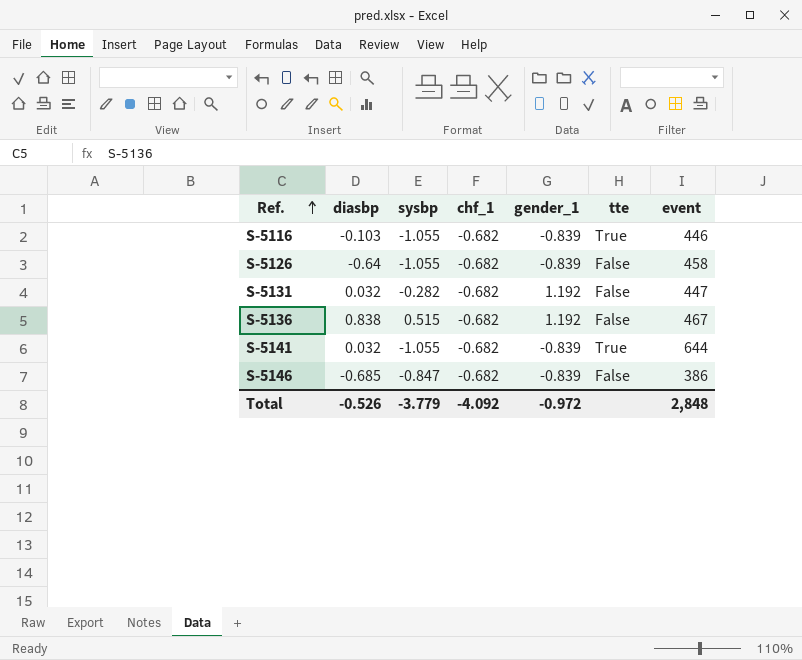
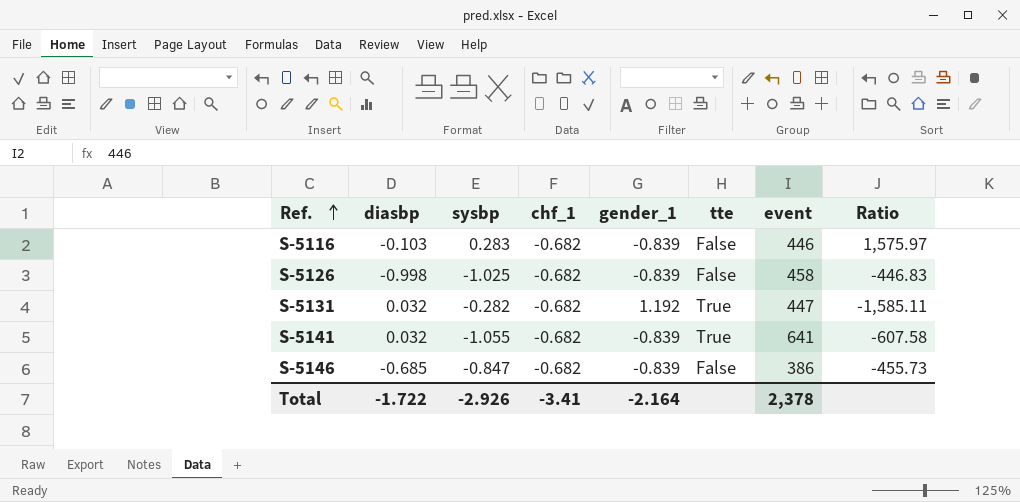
column Ratio | formula: none -> [event] / [sysbp]
row S-5136: 0.838 | 0.515 | -0.682 | 1.192 | False | 467 -> none
S-5116 | sysbp: -1.055 -> 0.283
S-5116 | tte: True -> False
S-5126 | diasbp: -0.64 -> -0.998
S-5126 | sysbp: -1.055 -> -1.025
S-5131 | tte: False -> True
S-5141 | event: 644 -> 641
Total | diasbp: -0.526 -> -1.722
Total | sysbp: -3.779 -> -2.926
Total | chf_1: -4.092 -> -3.41
Total | gender_1: -0.972 -> -2.164
Total | event: 2,848 -> 2,378

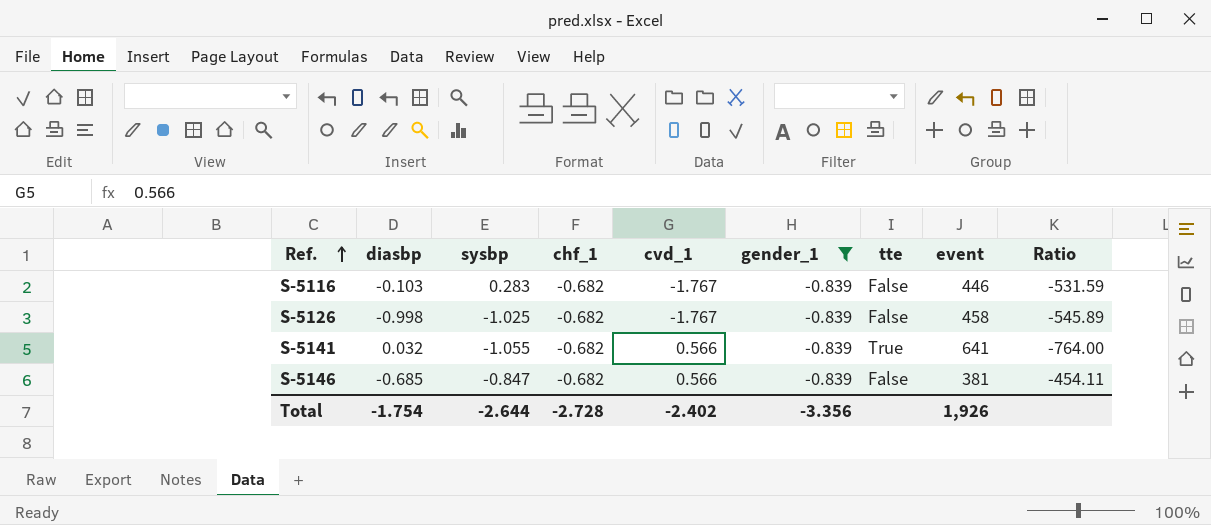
filter: none -> gender_1 = -0.839
column cvd_1 | position: none -> 5
column Ratio | formula: [event] / [sysbp] -> [event] / [gender_1]
S-5146 | event: 386 -> 381
Total | diasbp: -1.722 -> -1.754
Total | sysbp: -2.926 -> -2.644
Total | chf_1: -3.41 -> -2.728
Total | gender_1: -2.164 -> -3.356
Total | event: 2,378 -> 1,926

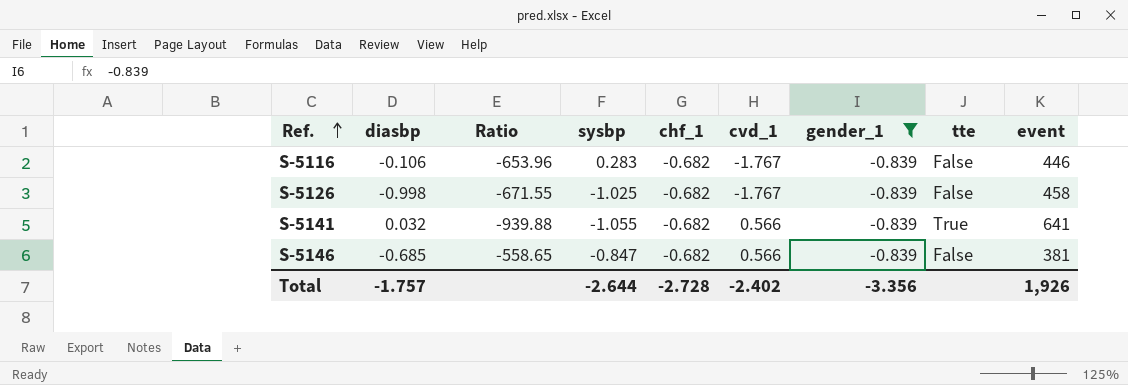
column Ratio | formula: [event] / [gender_1] -> [event] / [chf_1]
column Ratio | position: 9 -> 3
S-5116 | diasbp: -0.103 -> -0.106
Total | diasbp: -1.754 -> -1.757

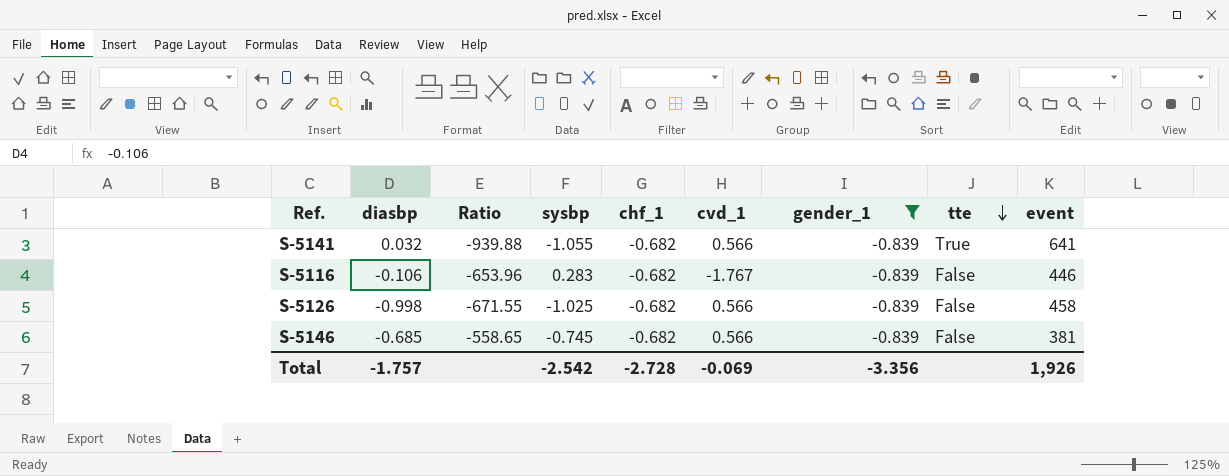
row order: Ref. ascending -> tte descending
S-5126 | cvd_1: -1.767 -> 0.566
S-5146 | sysbp: -0.847 -> -0.745
Total | sysbp: -2.644 -> -2.542
Total | cvd_1: -2.402 -> -0.069

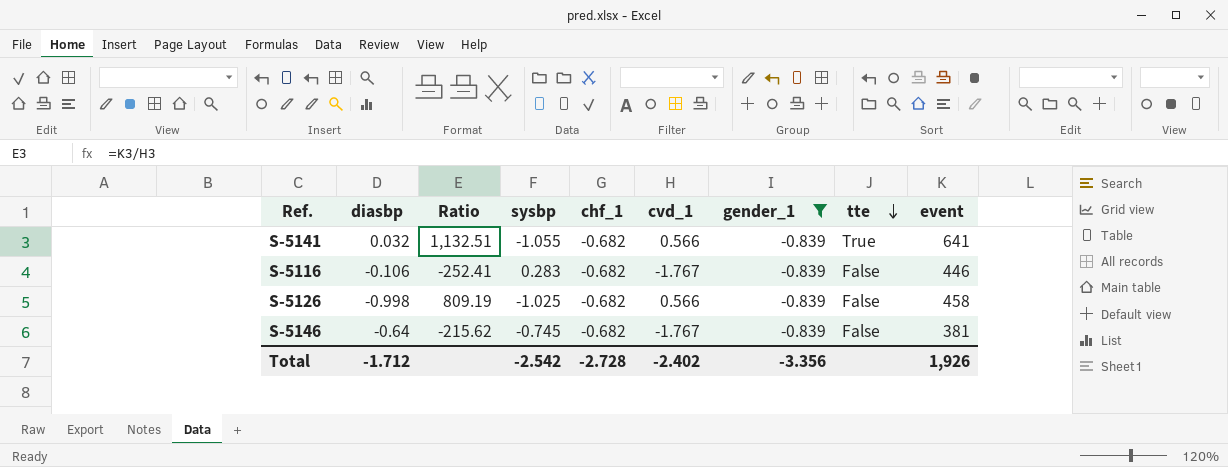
column Ratio | formula: [event] / [chf_1] -> [event] / [cvd_1]
S-5146 | diasbp: -0.685 -> -0.64
S-5146 | cvd_1: 0.566 -> -1.767
Total | diasbp: -1.757 -> -1.712
Total | cvd_1: -0.069 -> -2.402

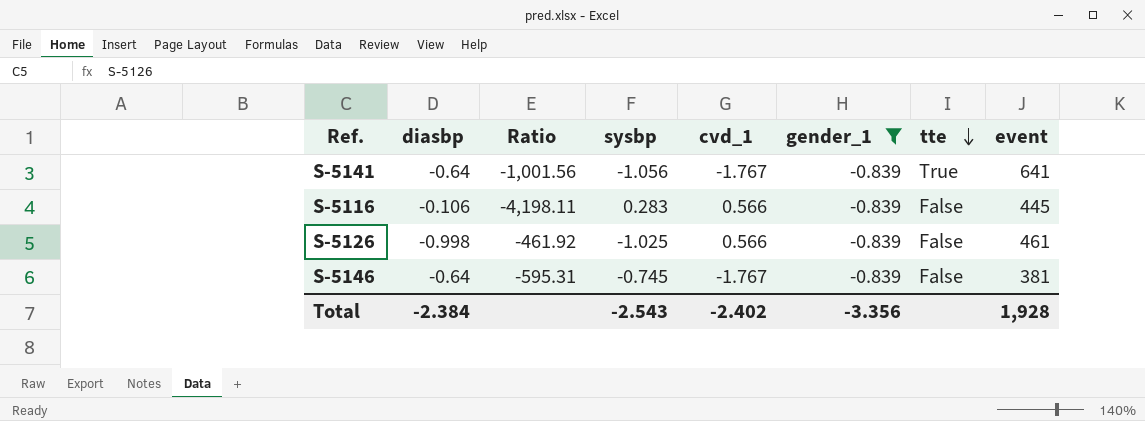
column chf_1 | position: 5 -> none
column Ratio | formula: [event] / [cvd_1] -> [event] / [diasbp]
S-5141 | diasbp: 0.032 -> -0.64
S-5141 | sysbp: -1.055 -> -1.056
S-5141 | cvd_1: 0.566 -> -1.767
S-5116 | cvd_1: -1.767 -> 0.566
S-5116 | event: 446 -> 445
S-5126 | event: 458 -> 461
Total | diasbp: -1.712 -> -2.384
Total | sysbp: -2.542 -> -2.543
Total | event: 1,926 -> 1,928

